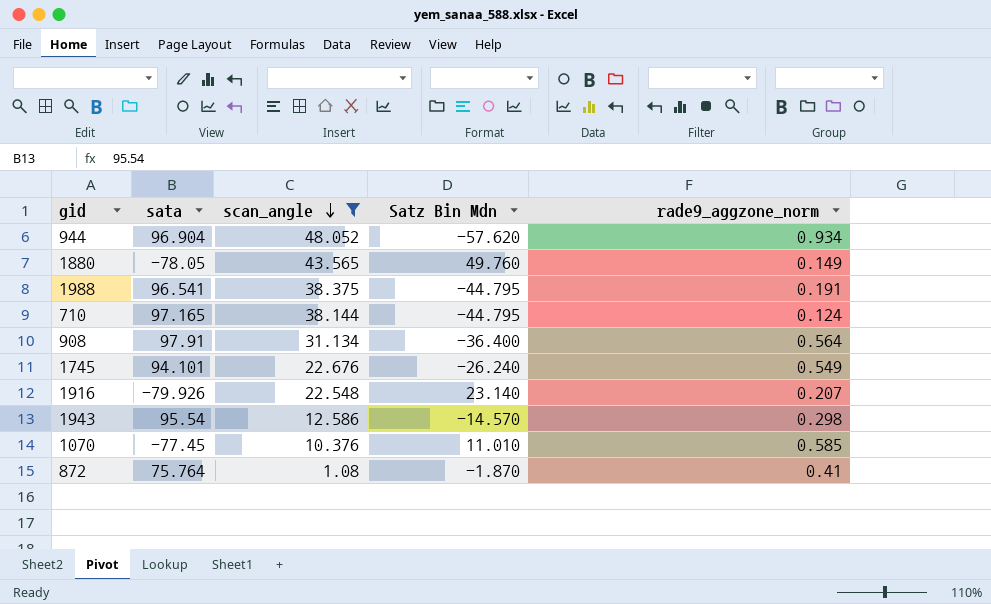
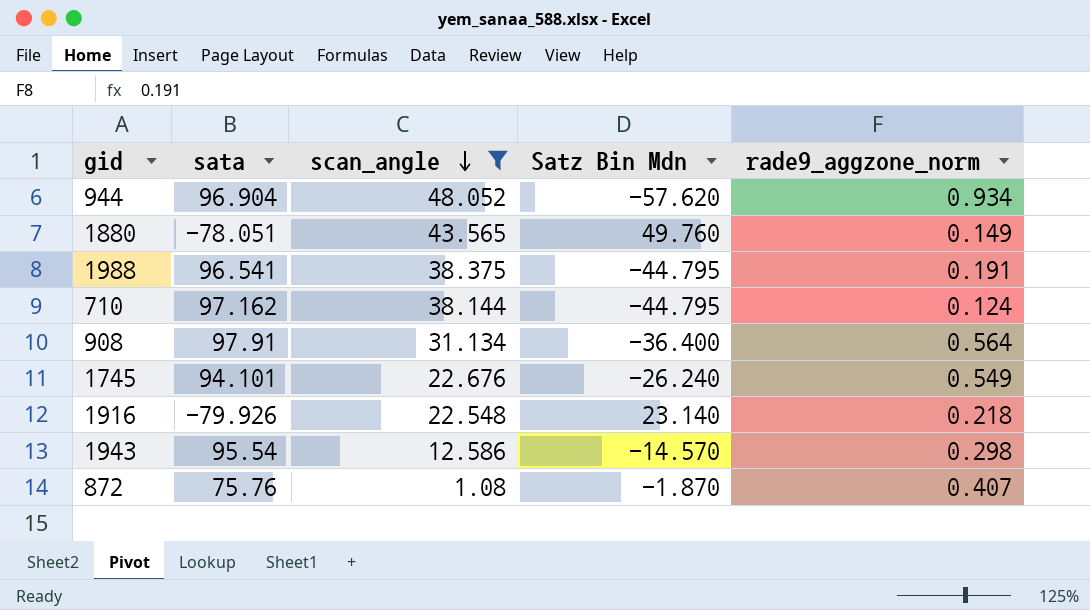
row 1070: -77.45 | 10.376 | 11.010 | 0.585 -> none
1880 | sata: -78.05 -> -78.051
710 | sata: 97.165 -> 97.162
1916 | rade9_aggzone_norm: 0.207 -> 0.218
872 | sata: 75.764 -> 75.76
872 | rade9_aggzone_norm: 0.41 -> 0.407

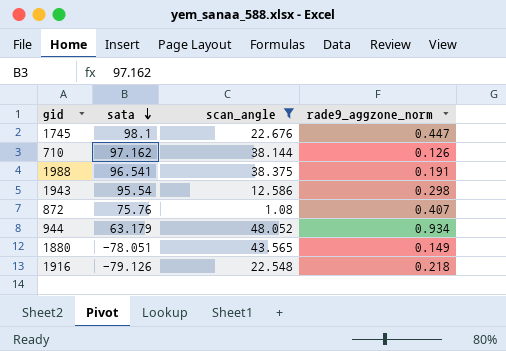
row order: scan_angle descending -> sata descending
column Satz Bin Mdn | position: 4 -> none
row 908: 97.91 | 31.134 | -36.400 | 0.564 -> none
1745 | sata: 94.101 -> 98.1
1745 | rade9_aggzone_norm: 0.549 -> 0.447
710 | rade9_aggzone_norm: 0.124 -> 0.126
944 | sata: 96.904 -> 63.179
1916 | sata: -79.926 -> -79.126

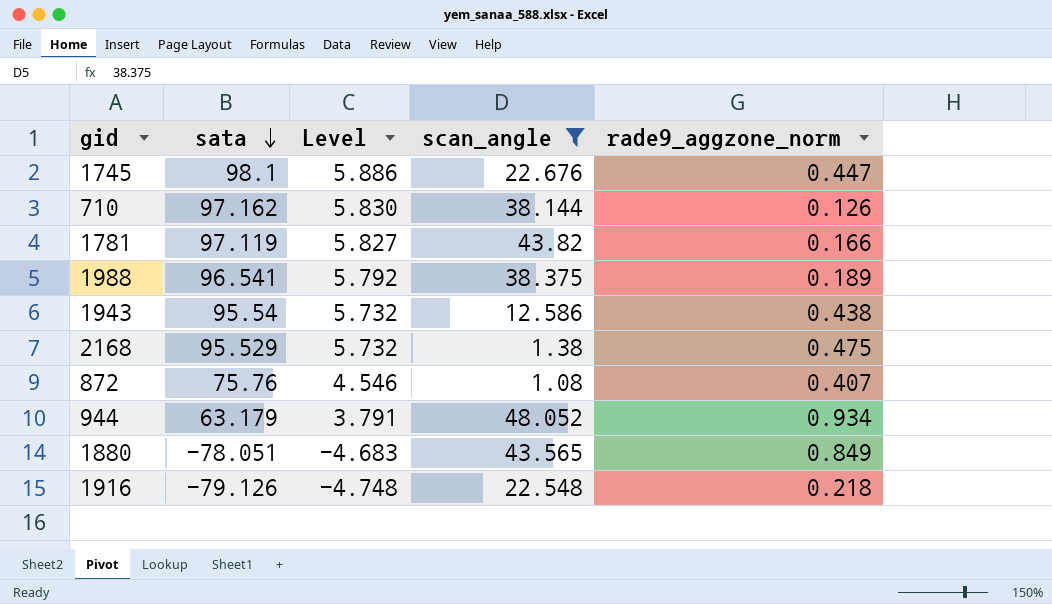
column Level | formula: none -> [sata] * 0.06
row 1781: none -> 97.119 | 5.827 | 43.82 | 0.166
1988 | rade9_aggzone_norm: 0.191 -> 0.189
1943 | rade9_aggzone_norm: 0.298 -> 0.438
row 2168: none -> 95.529 | 5.732 | 1.38 | 0.475
1880 | rade9_aggzone_norm: 0.149 -> 0.849

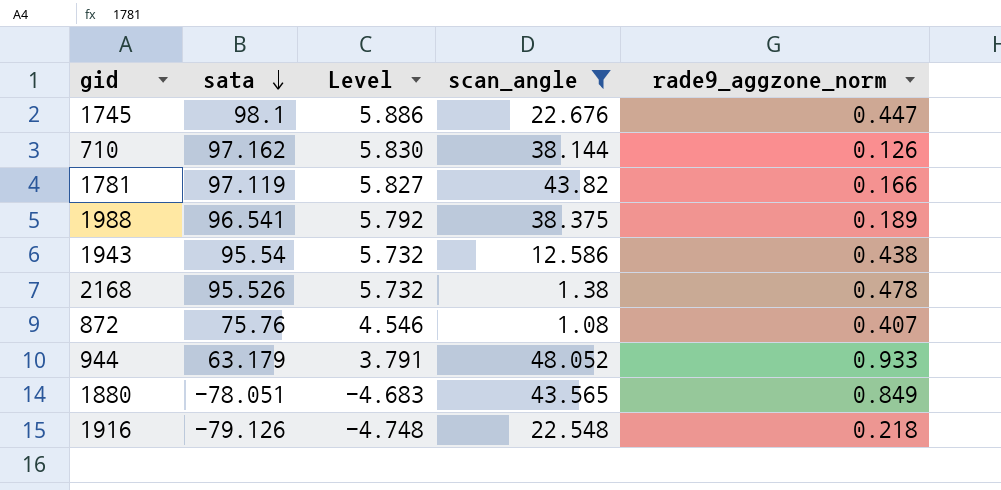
2168 | sata: 95.529 -> 95.526
2168 | rade9_aggzone_norm: 0.475 -> 0.478
944 | rade9_aggzone_norm: 0.934 -> 0.933

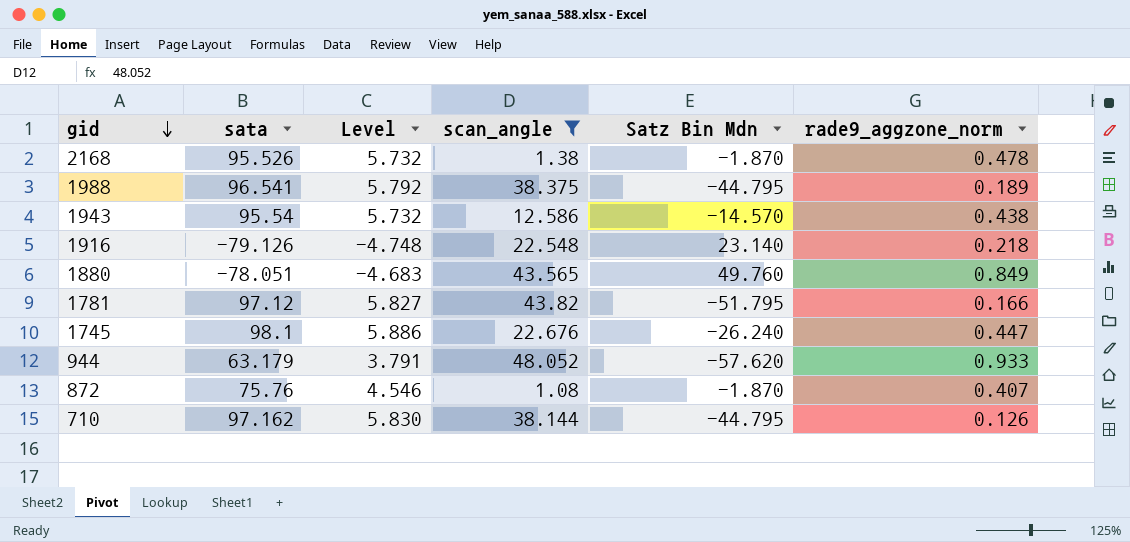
row order: sata descending -> gid descending
column Satz Bin Mdn | position: none -> 5
1781 | sata: 97.119 -> 97.12

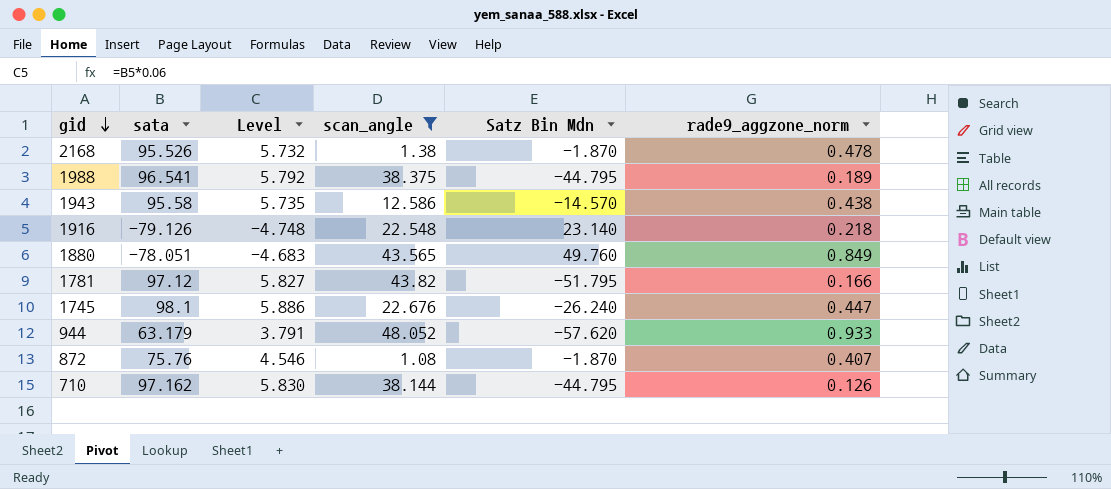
1943 | sata: 95.54 -> 95.58
1943 | Level: 5.732 -> 5.735

